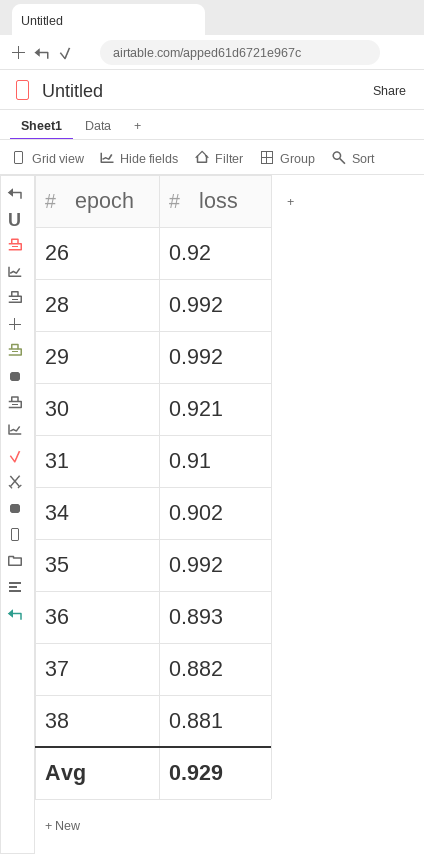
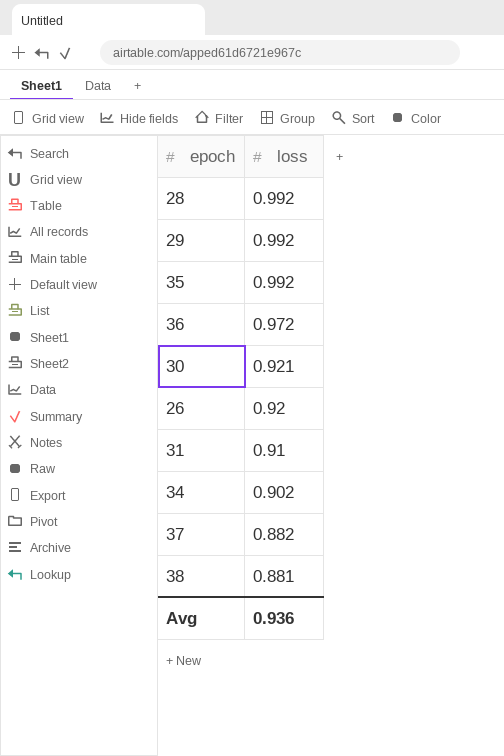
row order: epoch ascending -> loss descending
36 | loss: 0.893 -> 0.972
Avg | loss: 0.929 -> 0.936

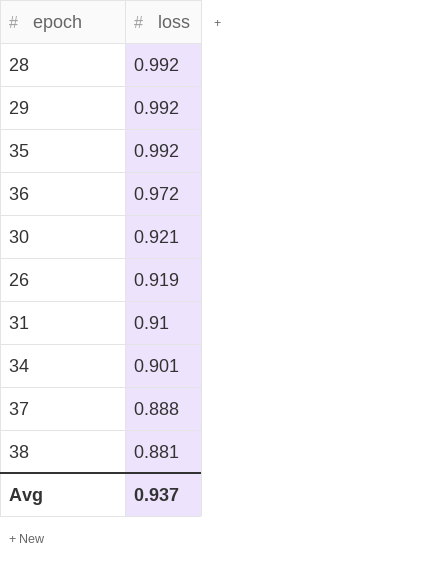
26 | loss: 0.92 -> 0.919
34 | loss: 0.902 -> 0.901
37 | loss: 0.882 -> 0.888
Avg | loss: 0.936 -> 0.937

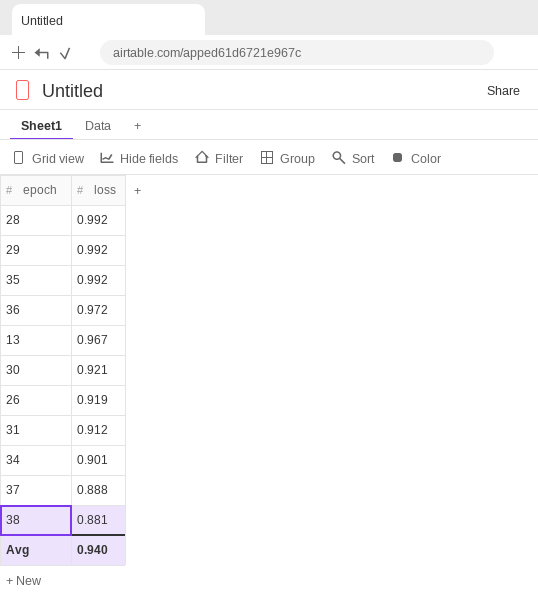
row 13: none -> 0.967
31 | loss: 0.91 -> 0.912
Avg | loss: 0.937 -> 0.940

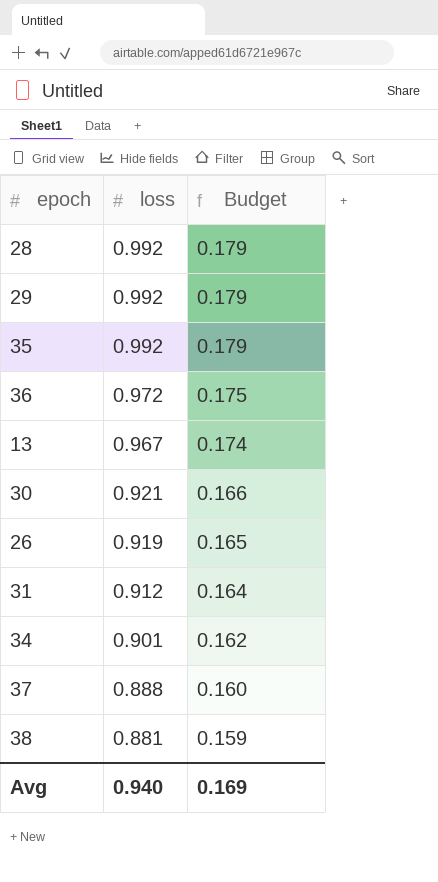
column Budget | formula: none -> [loss] * 0.18

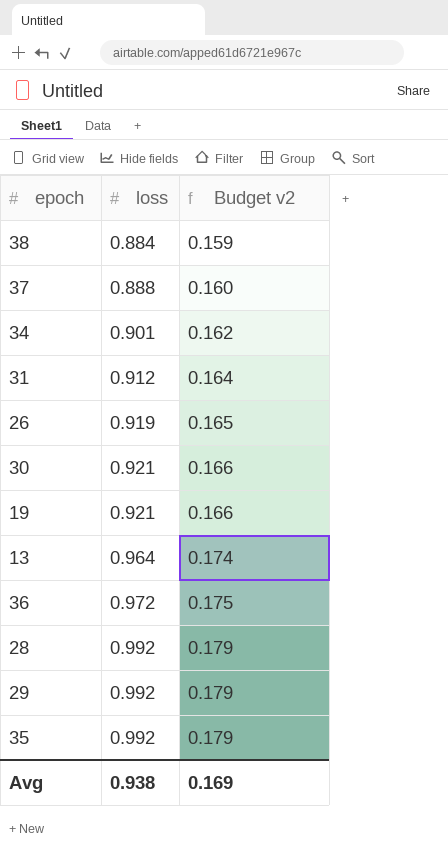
row order: loss descending -> loss ascending
column name: Budget -> Budget v2
38 | loss: 0.881 -> 0.884
row 19: none -> 0.921 | 0.166
13 | loss: 0.967 -> 0.964
Avg | loss: 0.940 -> 0.938

